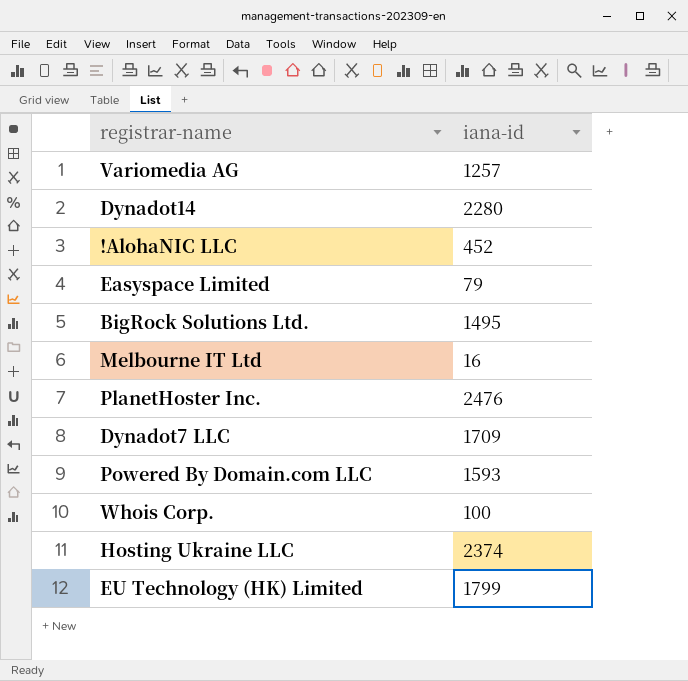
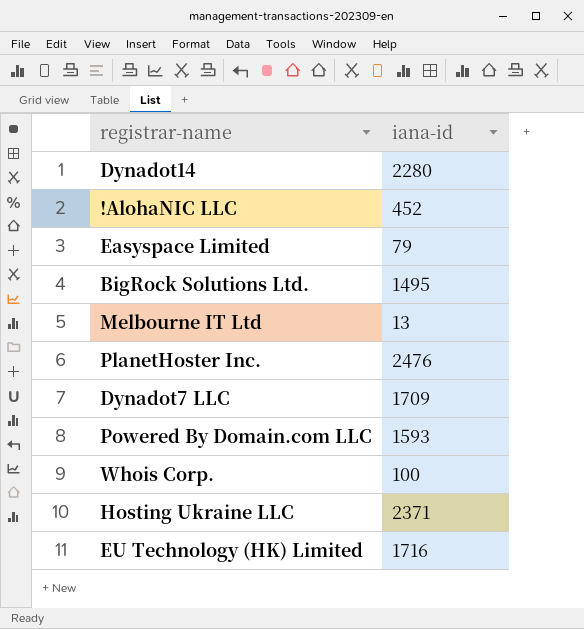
row Variomedia AG: 1257 -> none
Melbourne IT Ltd | iana-id: 16 -> 13
Hosting Ukraine LLC | iana-id: 2374 -> 2371
EU Technology (HK) Limited | iana-id: 1799 -> 1716

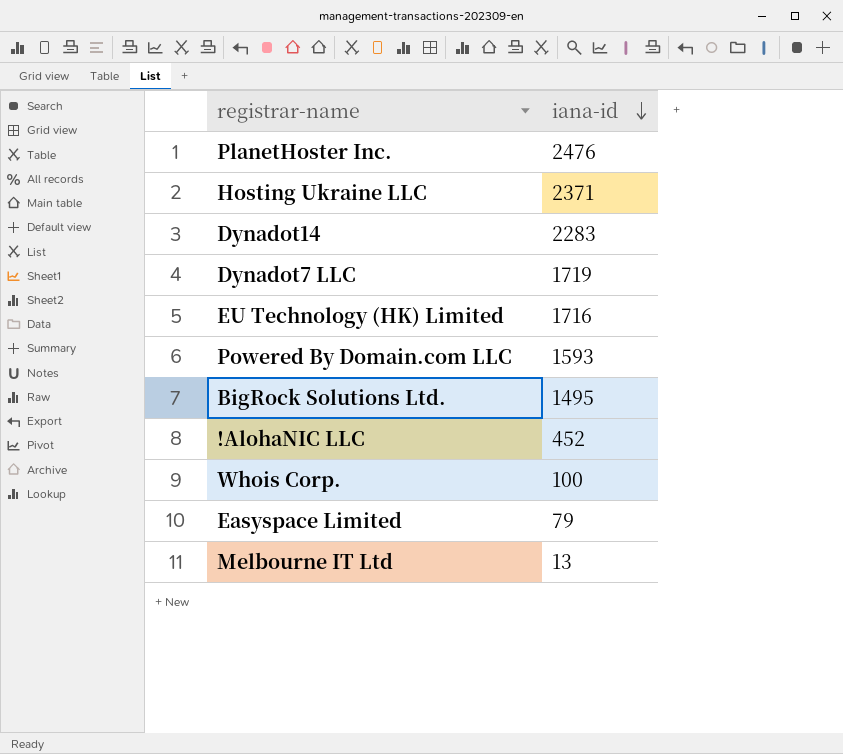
row order: none -> iana-id descending
Dynadot14 | iana-id: 2280 -> 2283
Dynadot7 LLC | iana-id: 1709 -> 1719

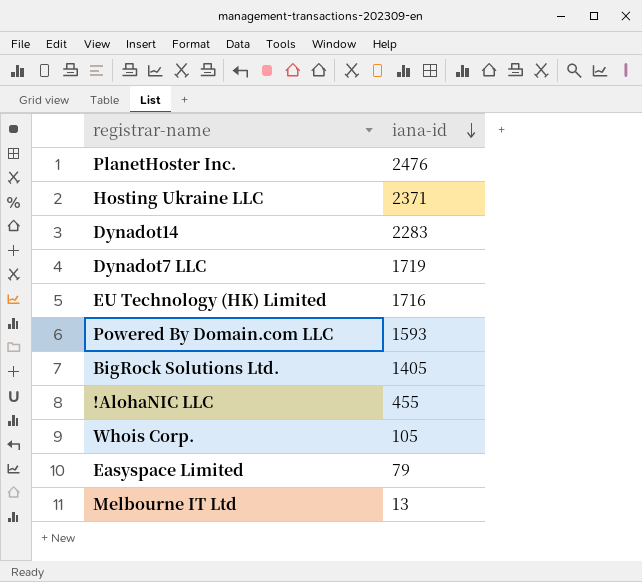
BigRock Solutions Ltd. | iana-id: 1495 -> 1405
!AlohaNIC LLC | iana-id: 452 -> 455
Whois Corp. | iana-id: 100 -> 105

